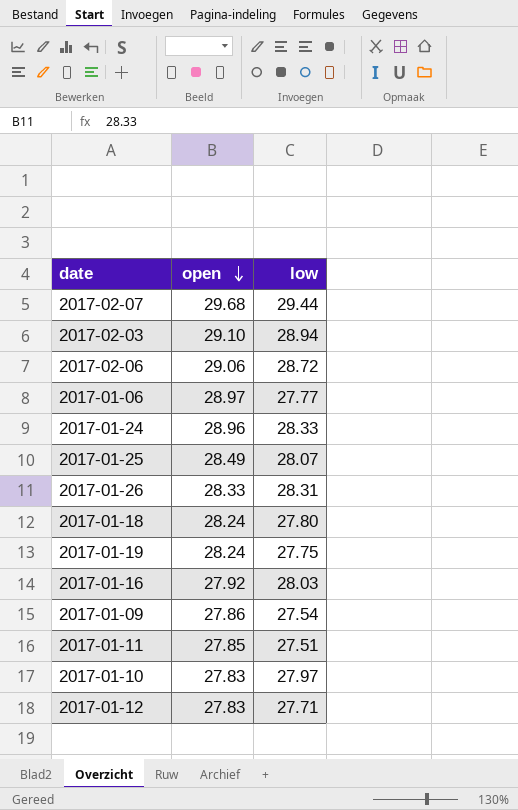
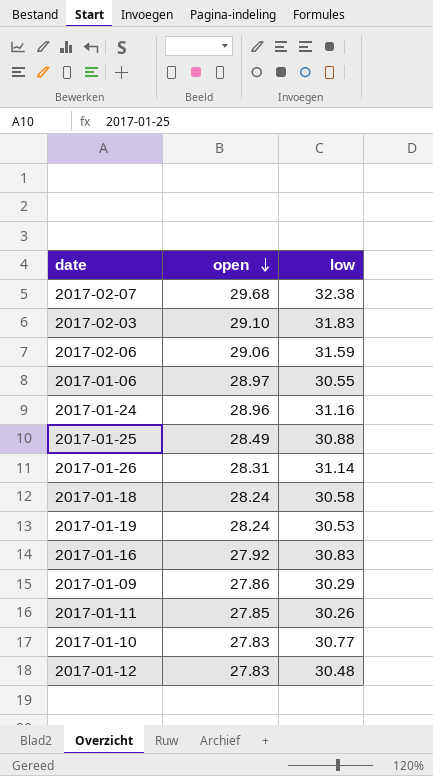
2017-02-07 | low: 29.44 -> 32.38
2017-02-03 | low: 28.94 -> 31.83
2017-02-06 | low: 28.72 -> 31.59
2017-01-06 | low: 27.77 -> 30.55
2017-01-24 | low: 28.33 -> 31.16
2017-01-25 | low: 28.07 -> 30.88
2017-01-26 | open: 28.33 -> 28.31
2017-01-26 | low: 28.31 -> 31.14
2017-01-18 | low: 27.80 -> 30.58
2017-01-19 | low: 27.75 -> 30.53
2017-01-16 | low: 28.03 -> 30.83
2017-01-09 | low: 27.54 -> 30.29
2017-01-11 | low: 27.51 -> 30.26
2017-01-10 | low: 27.97 -> 30.77
2017-01-12 | low: 27.71 -> 30.48

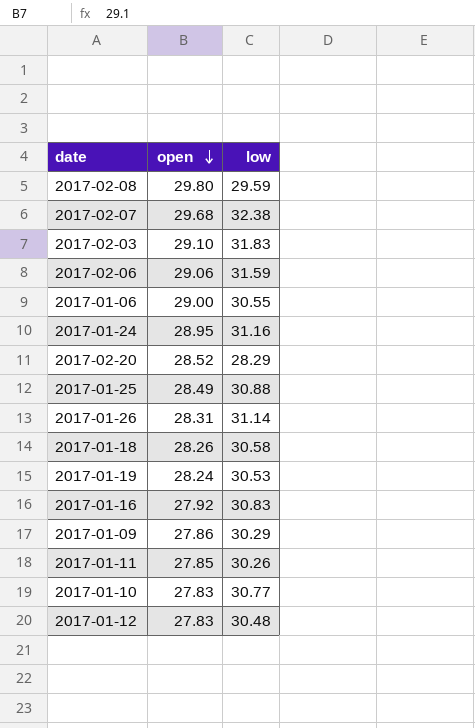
row 2017-02-08: none -> 29.80 | 29.59
2017-01-06 | open: 28.97 -> 29.00
2017-01-24 | open: 28.96 -> 28.95
row 2017-02-20: none -> 28.52 | 28.29
2017-01-18 | open: 28.24 -> 28.26

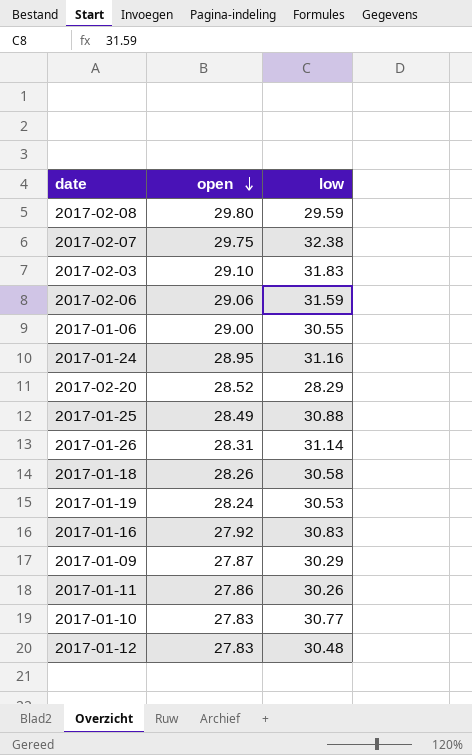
2017-02-07 | open: 29.68 -> 29.75
2017-01-09 | open: 27.86 -> 27.87
2017-01-11 | open: 27.85 -> 27.86

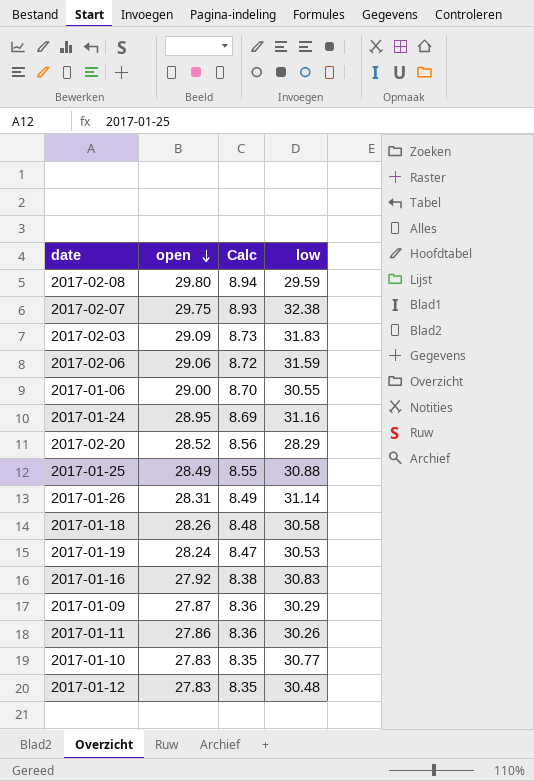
column Calc | formula: none -> [open] * 0.3
2017-02-03 | open: 29.10 -> 29.09

